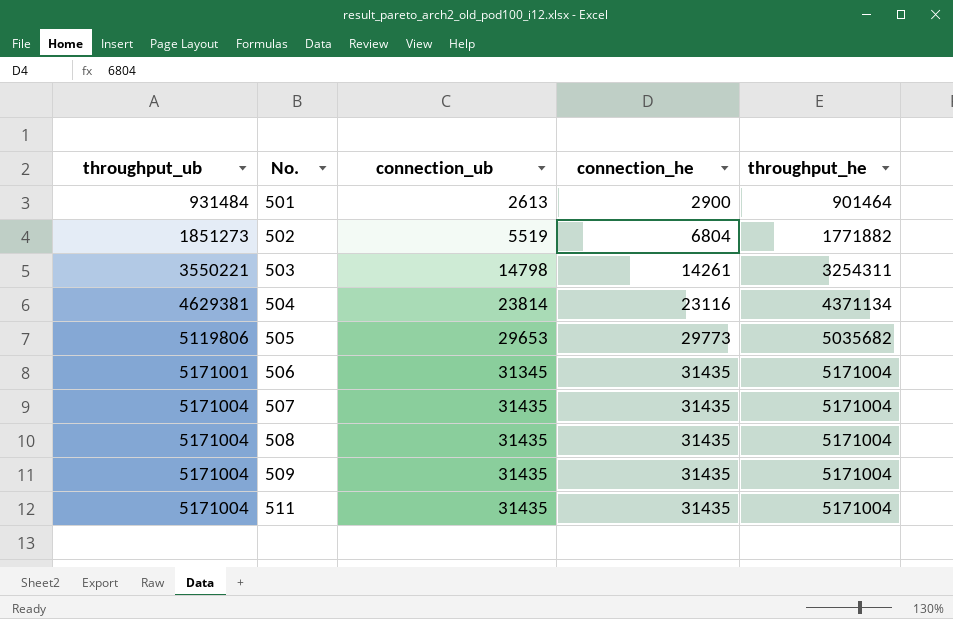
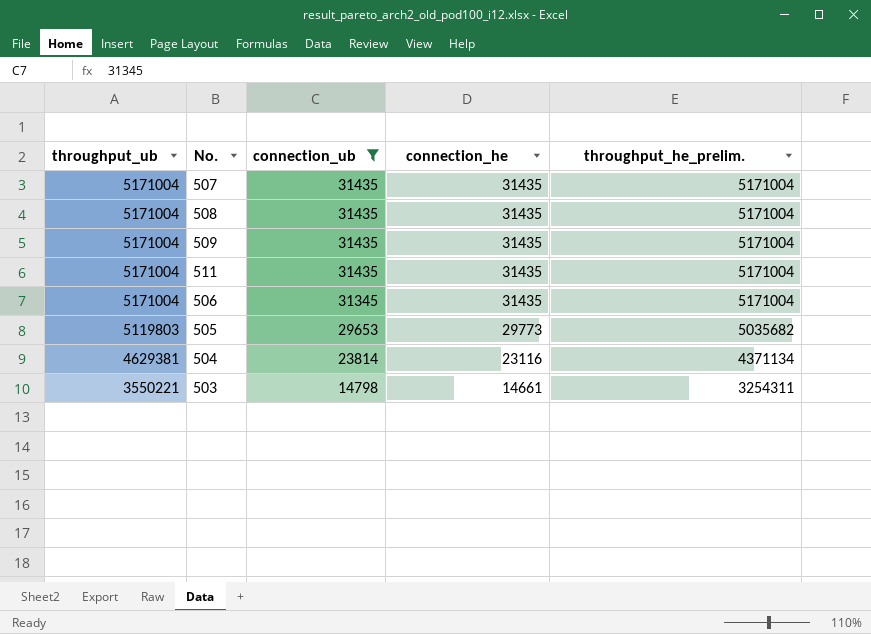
filter: none -> connection_ub >= 14798
row order: throughput_ub ascending -> throughput_ub descending
column name: throughput_he -> throughput_he_prelim.
506 | throughput_ub: 5171001 -> 5171004
505 | throughput_ub: 5119806 -> 5119803
503 | connection_he: 14261 -> 14661

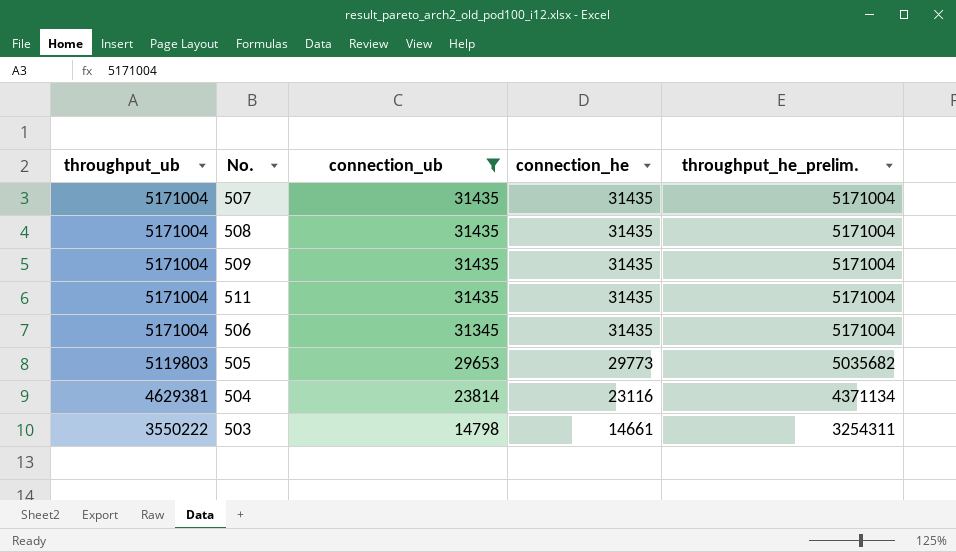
503 | throughput_ub: 3550221 -> 3550222

